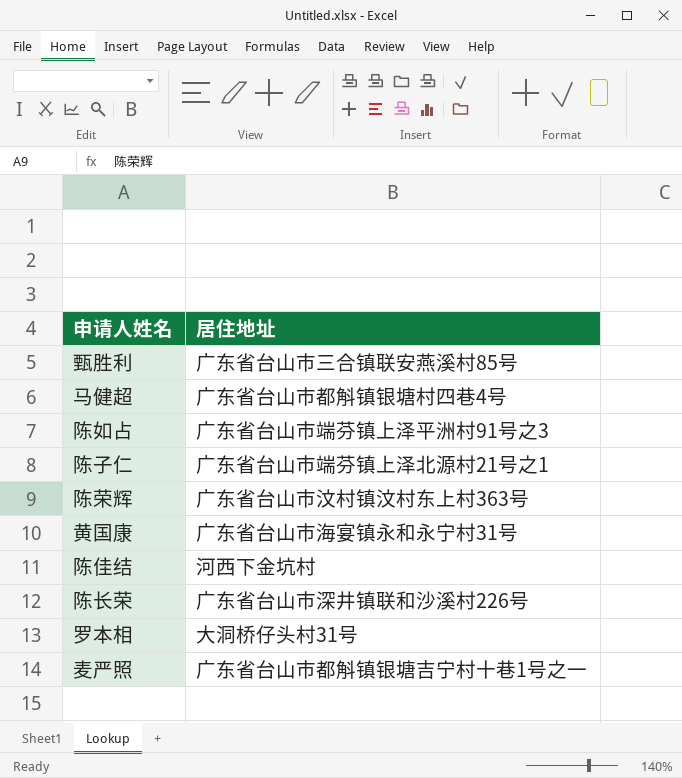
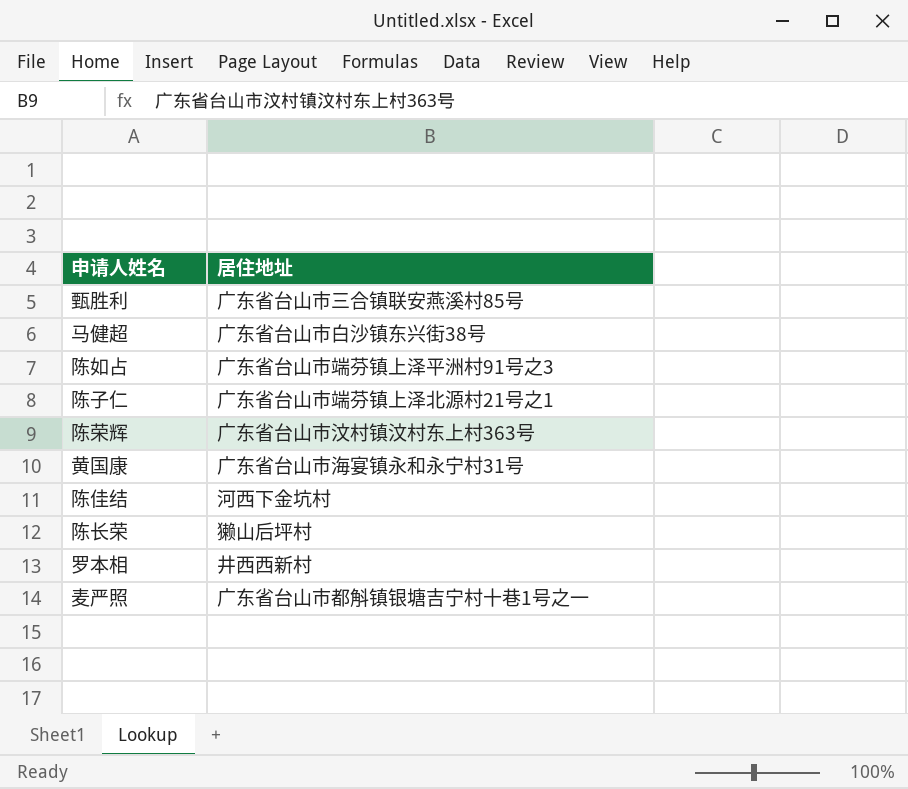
马健超 | 居住地址: 广东省台山市都斛镇银塘村四巷4号 -> 广东省台山市白沙镇东兴街38号
陈长荣 | 居住地址: 广东省台山市深井镇联和沙溪村226号 -> 獭山后坪村
罗本相 | 居住地址: 大洞桥仔头村31号 -> 井西西新村

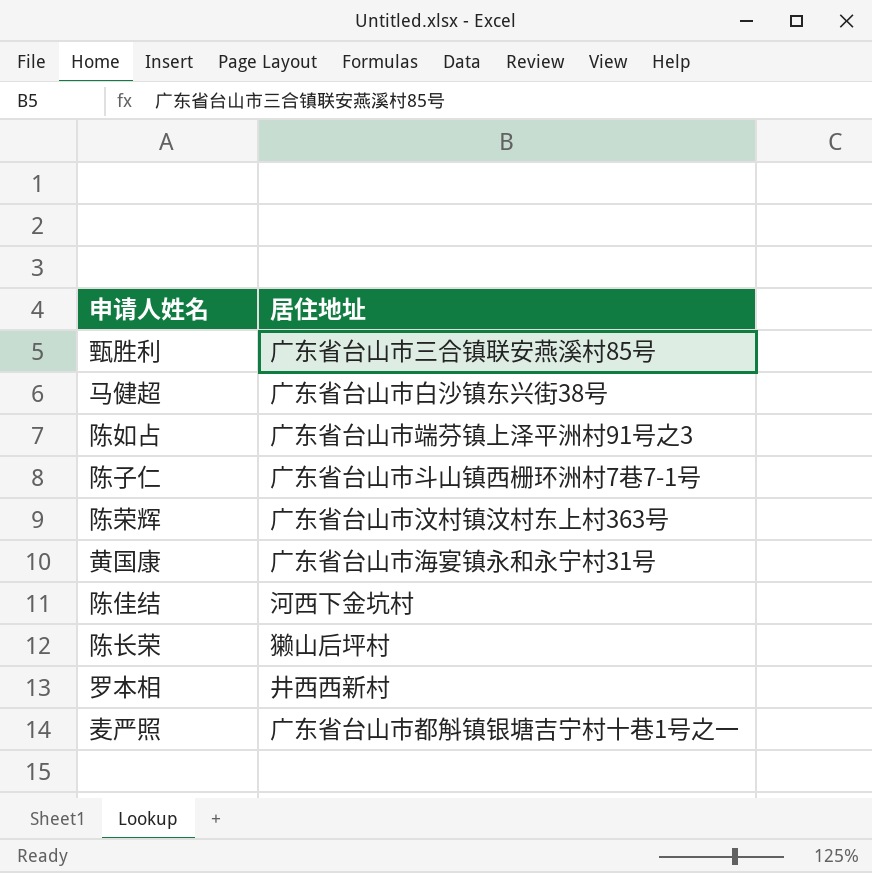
陈子仁 | 居住地址: 广东省台山市端芬镇上泽北源村21号之1 -> 广东省台山市斗山镇西栅环洲村7巷7-1号

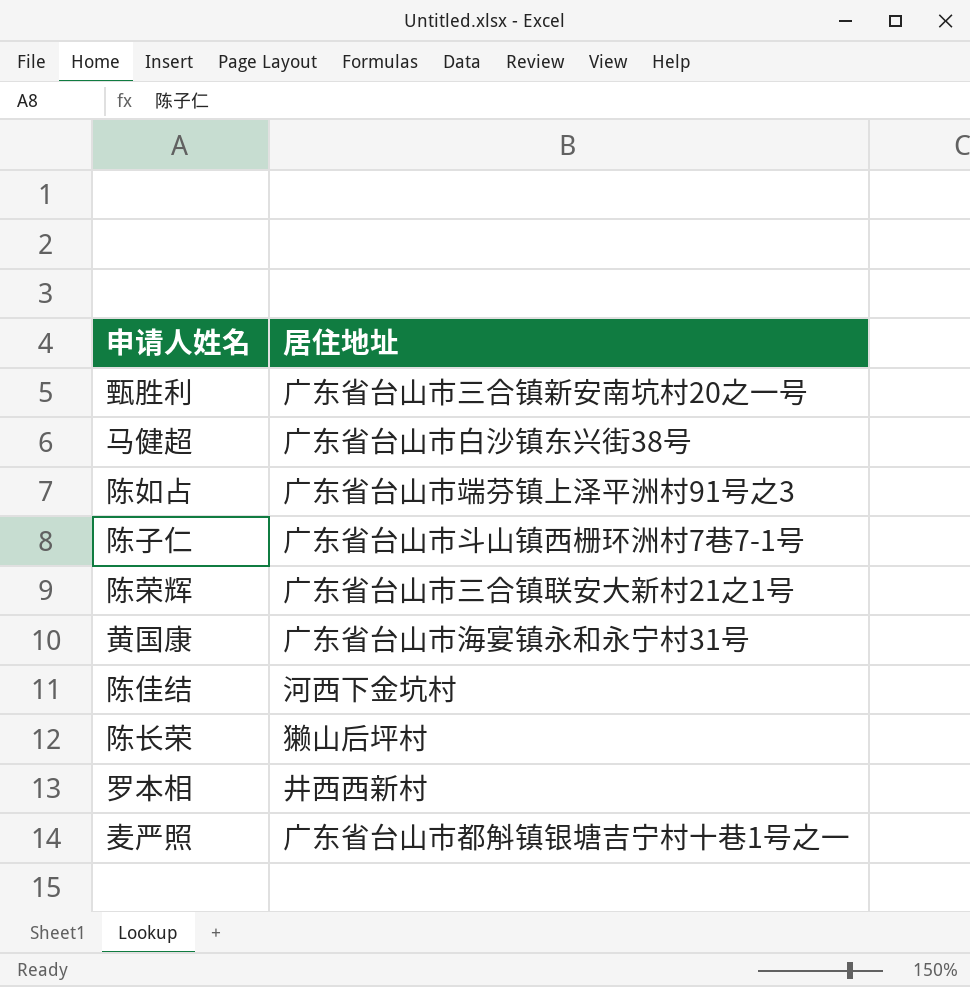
甄胜利 | 居住地址: 广东省台山市三合镇联安燕溪村85号 -> 广东省台山市三合镇新安南坑村20之一号
陈荣辉 | 居住地址: 广东省台山市汶村镇汶村东上村363号 -> 广东省台山市三合镇联安大新村21之1号

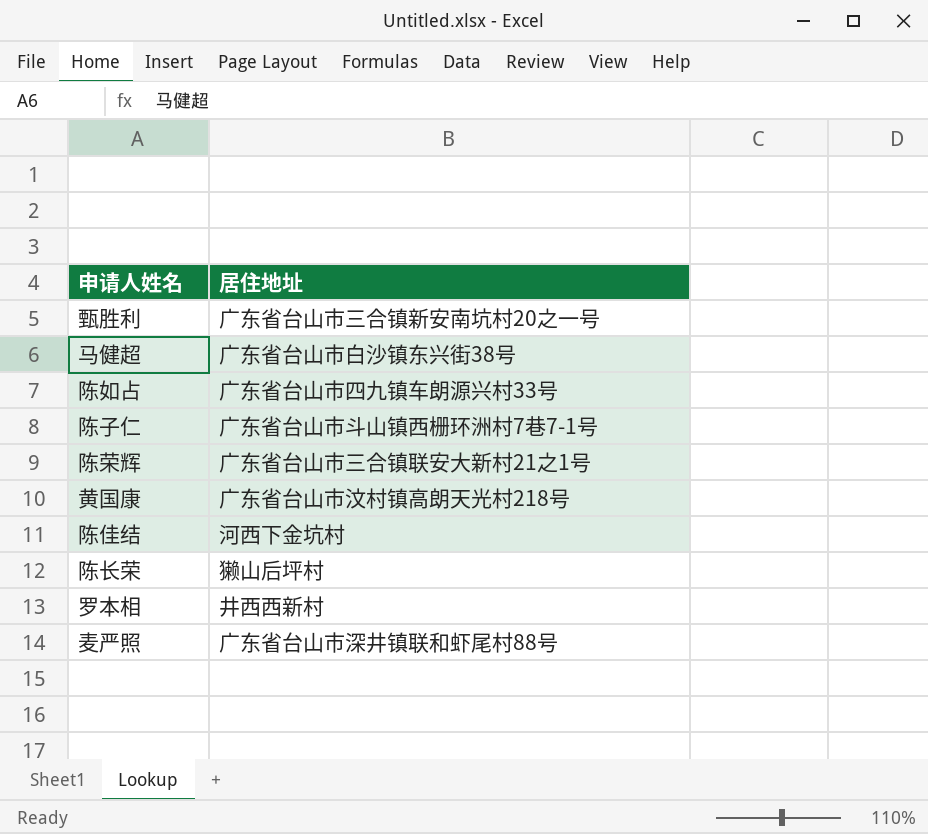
陈如占 | 居住地址: 广东省台山市端芬镇上泽平洲村91号之3 -> 广东省台山市四九镇车朗源兴村33号
黄国康 | 居住地址: 广东省台山市海宴镇永和永宁村31号 -> 广东省台山市汶村镇高朗天光村218号
麦严照 | 居住地址: 广东省台山市都斛镇银塘吉宁村十巷1号之一 -> 广东省台山市深井镇联和虾尾村88号

